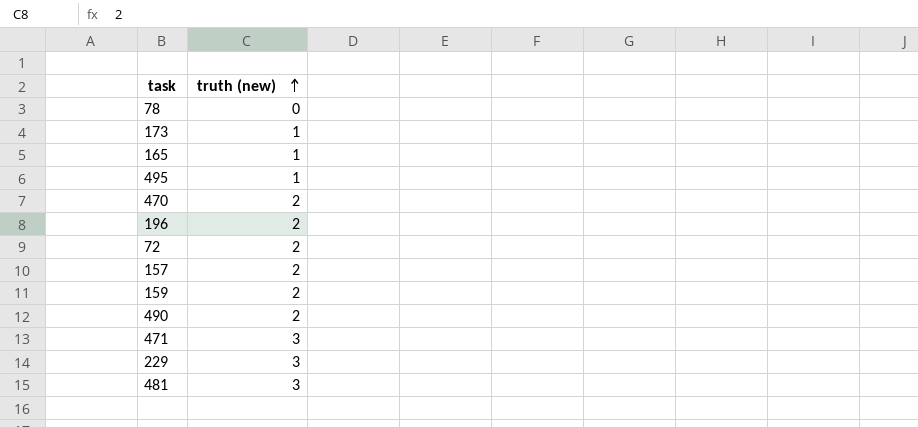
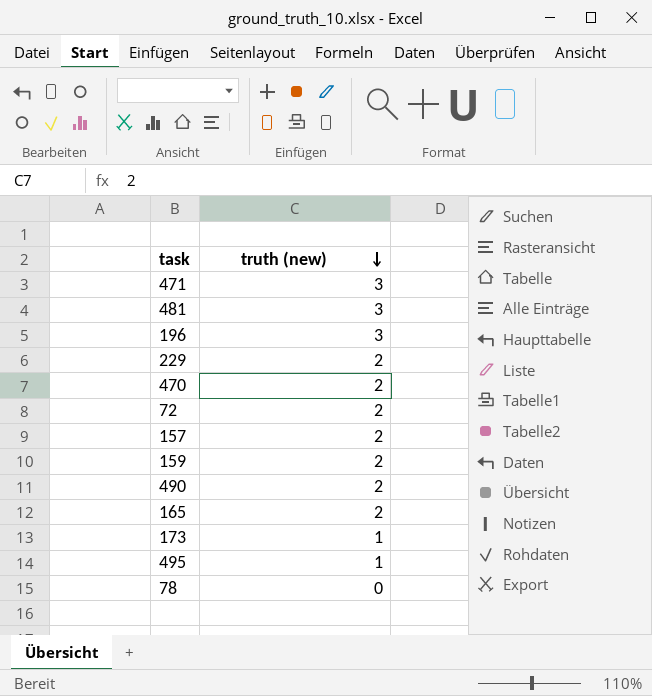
row order: truth (new) ascending -> truth (new) descending
196 | truth (new): 2 -> 3
229 | truth (new): 3 -> 2
165 | truth (new): 1 -> 2

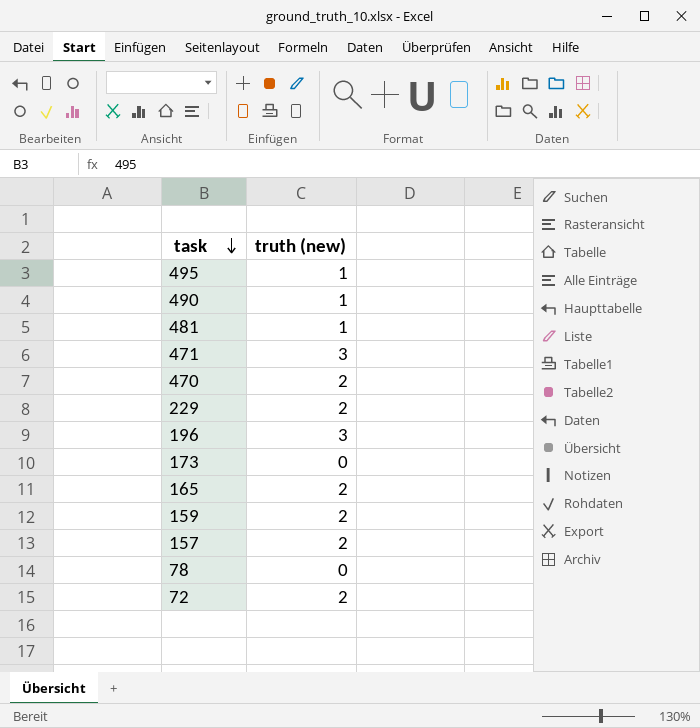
row order: truth (new) descending -> task descending
490 | truth (new): 2 -> 1
481 | truth (new): 3 -> 1
173 | truth (new): 1 -> 0

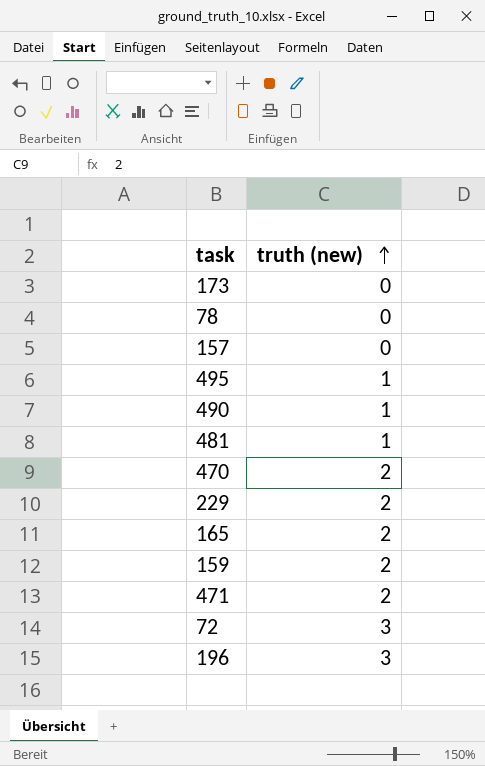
row order: task descending -> truth (new) ascending
157 | truth (new): 2 -> 0
471 | truth (new): 3 -> 2
72 | truth (new): 2 -> 3

